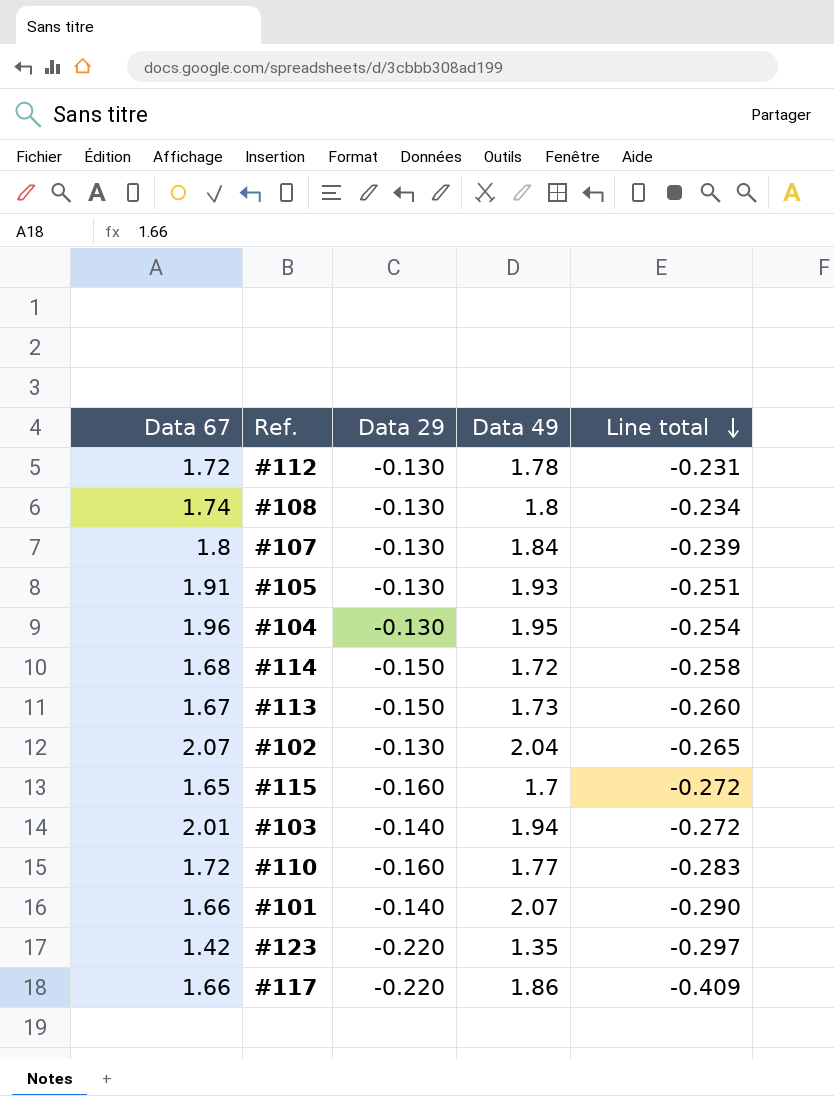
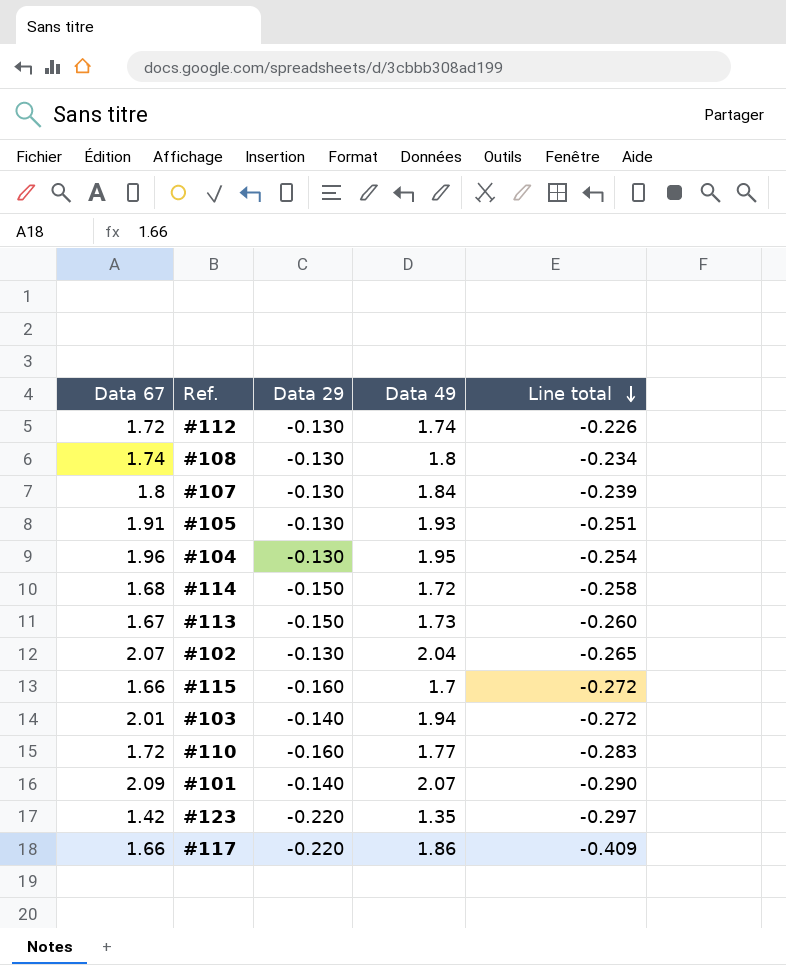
#112 | Data 49: 1.78 -> 1.74
#112 | Line total: -0.231 -> -0.226
#115 | Data 67: 1.65 -> 1.66
#101 | Data 67: 1.66 -> 2.09

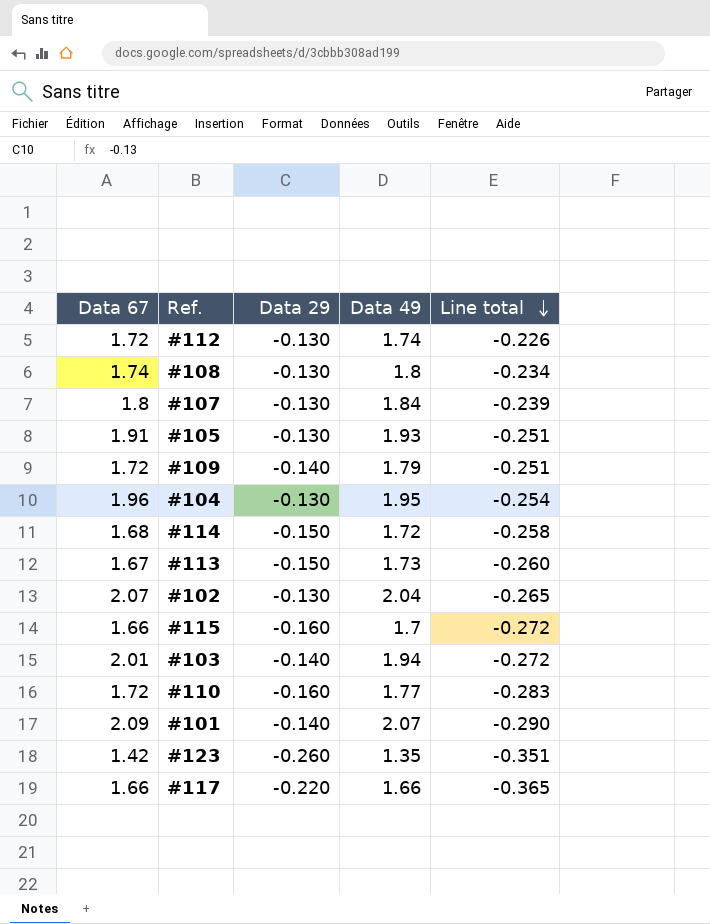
row #109: none -> 1.72 | -0.140 | 1.79 | -0.251
#123 | Data 29: -0.220 -> -0.260
#123 | Line total: -0.297 -> -0.351
#117 | Data 49: 1.86 -> 1.66
#117 | Line total: -0.409 -> -0.365

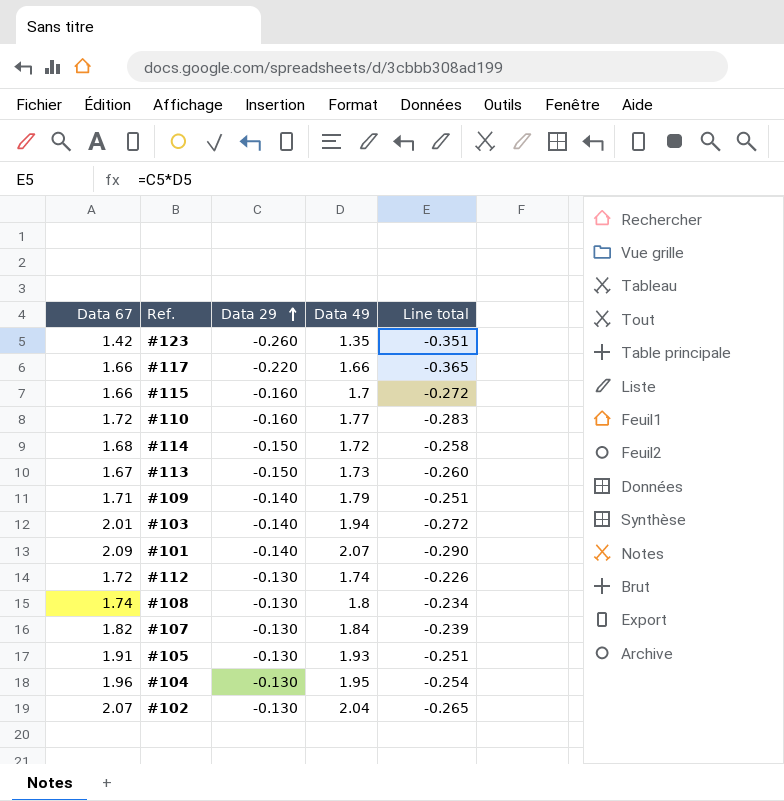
row order: Line total descending -> Data 29 ascending
#109 | Data 67: 1.72 -> 1.71
#107 | Data 67: 1.8 -> 1.82

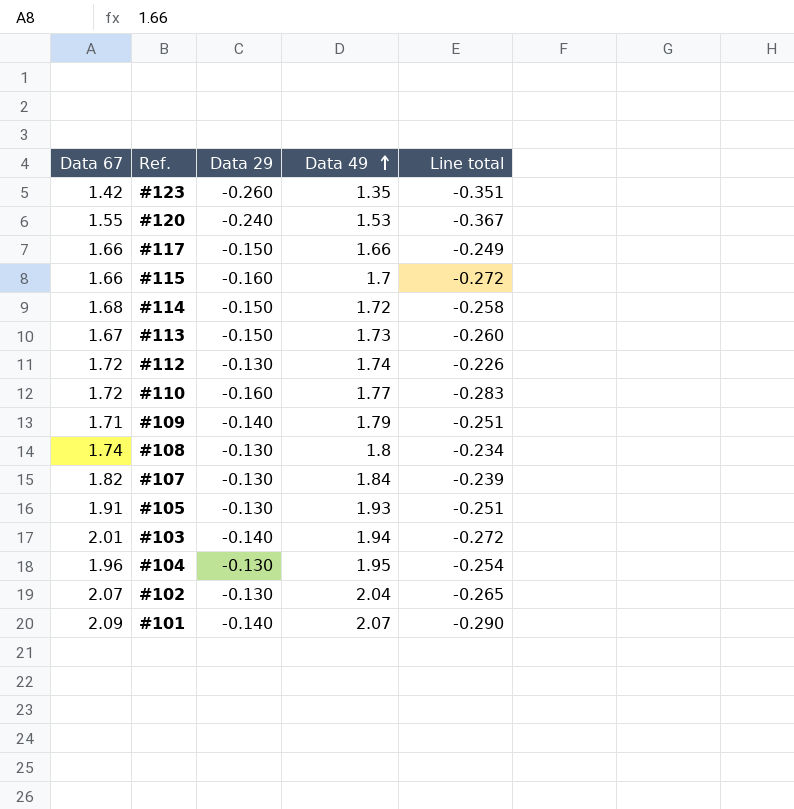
row order: Data 29 ascending -> Data 49 ascending
row #120: none -> 1.55 | -0.240 | 1.53 | -0.367
#117 | Data 29: -0.220 -> -0.150
#117 | Line total: -0.365 -> -0.249

